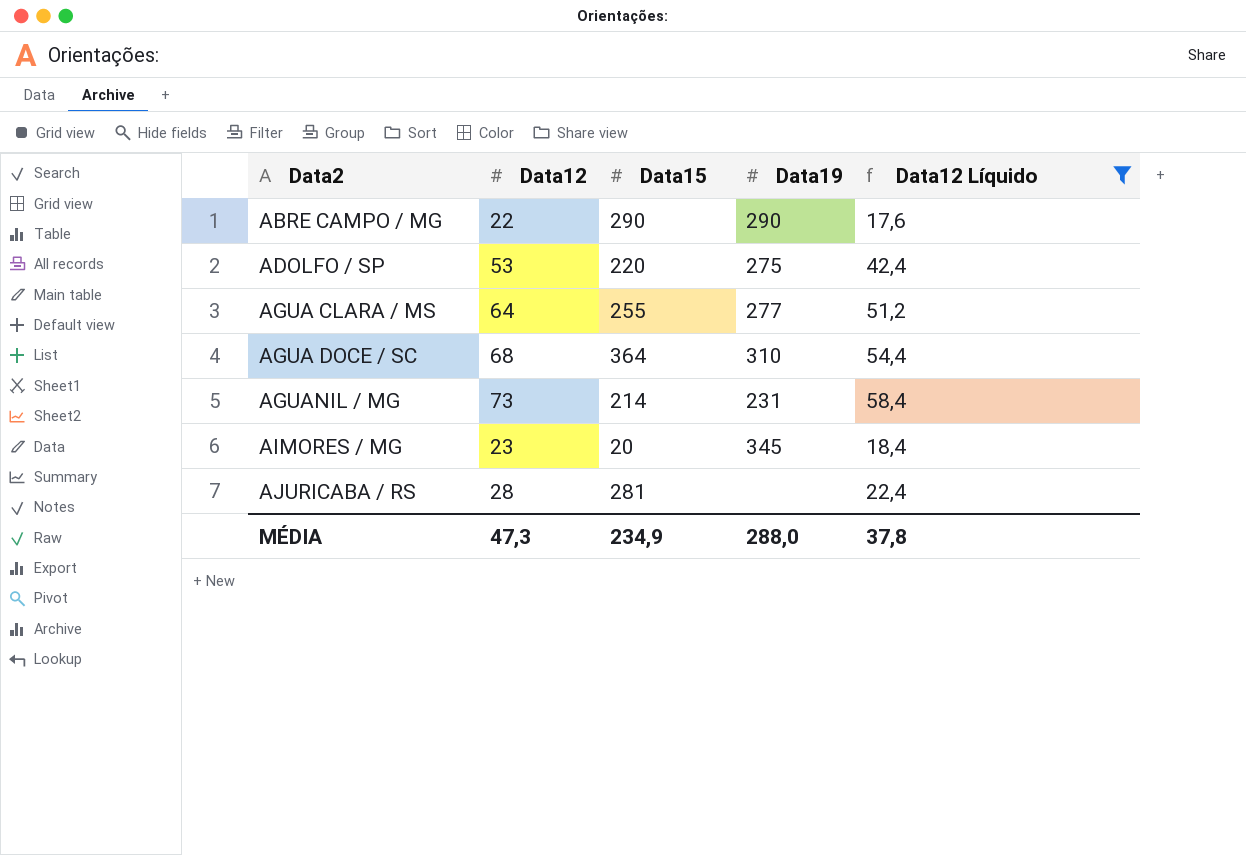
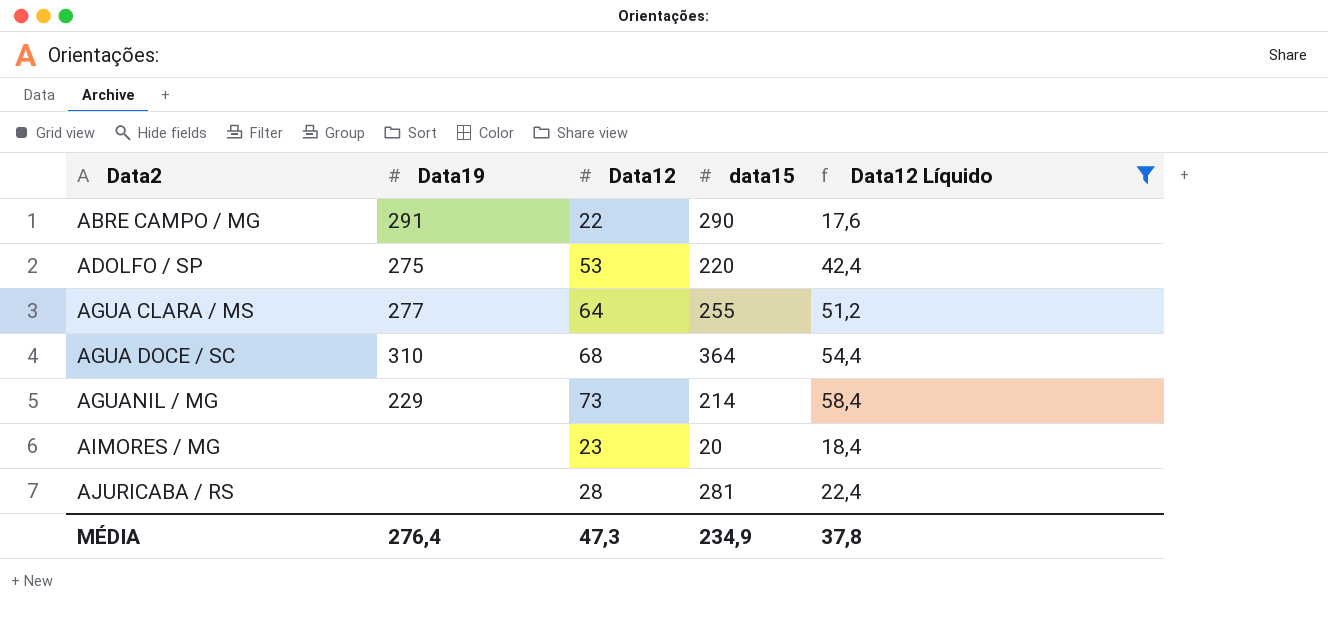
column Data19 | position: 4 -> 2
column name: Data15 -> data15
ABRE CAMPO / MG | Data19: 290 -> 291
AGUANIL / MG | Data19: 231 -> 229
AIMORES / MG | Data19: 345 -> none
MÉDIA | Data19: 288,0 -> 276,4

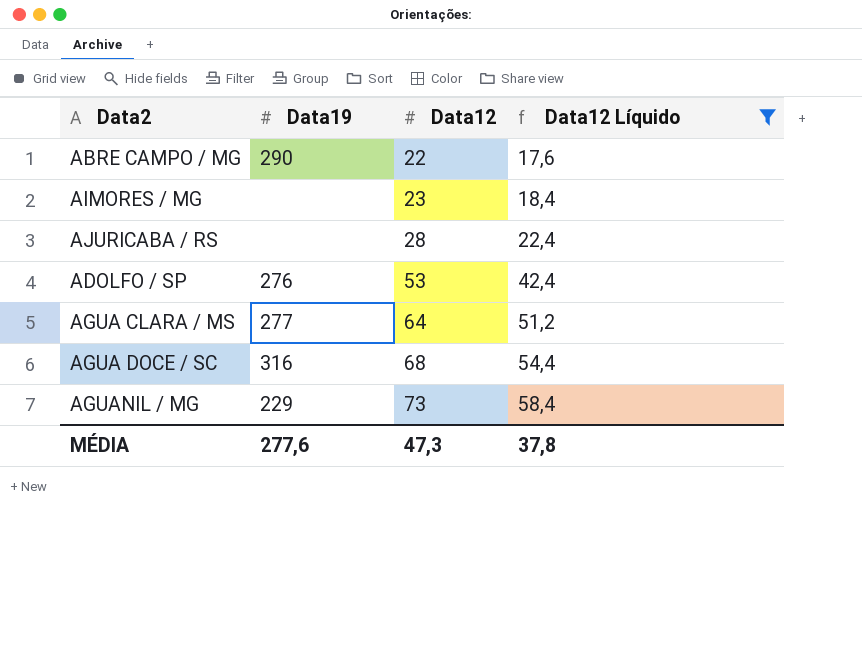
row order: Data2 ascending -> Data12 ascending
column data15 | position: 4 -> none
ABRE CAMPO / MG | Data19: 291 -> 290
ADOLFO / SP | Data19: 275 -> 276
AGUA DOCE / SC | Data19: 310 -> 316
MÉDIA | Data19: 276,4 -> 277,6

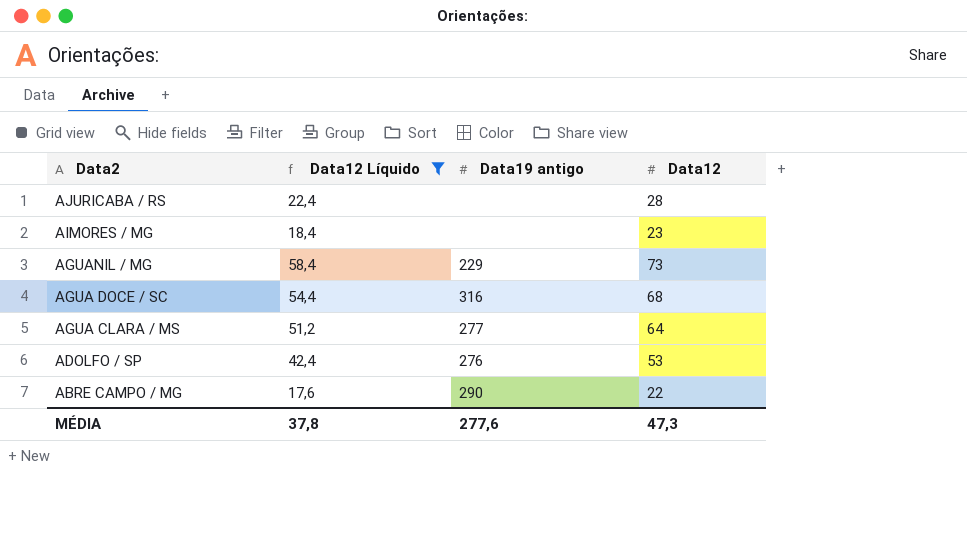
row order: Data12 ascending -> Data2 descending
column Data12 Líquido | position: 4 -> 2
column name: Data19 -> Data19 antigo

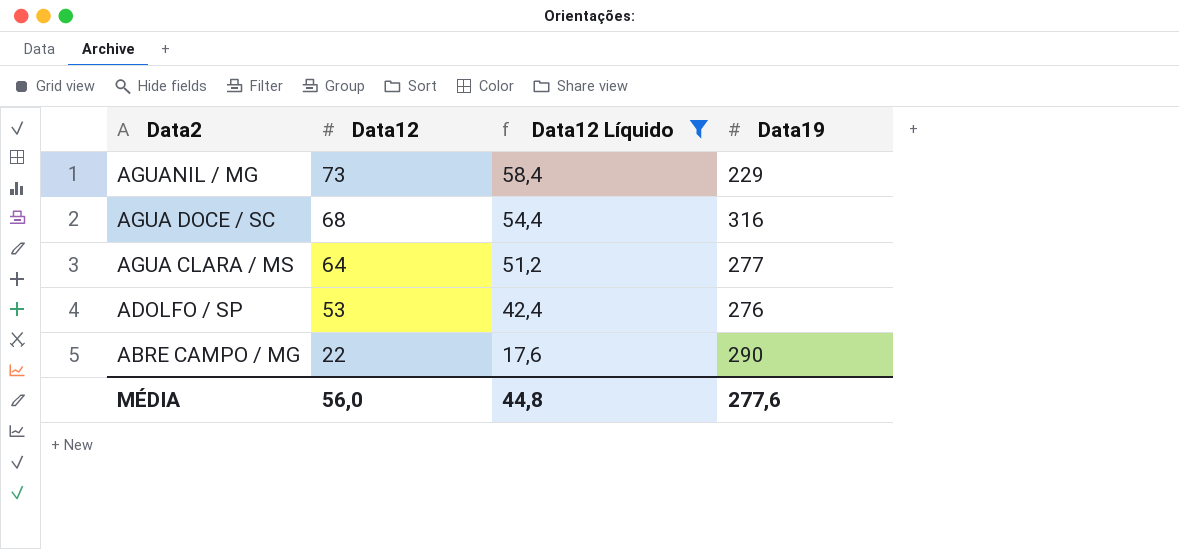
column Data12 | position: 4 -> 2
column name: Data19 antigo -> Data19
row AJURICABA / RS: 22,4 | none | 28 -> none
row AIMORES / MG: 18,4 | none | 23 -> none
MÉDIA | Data12: 47,3 -> 56,0
MÉDIA | Data12 Líquido: 37,8 -> 44,8

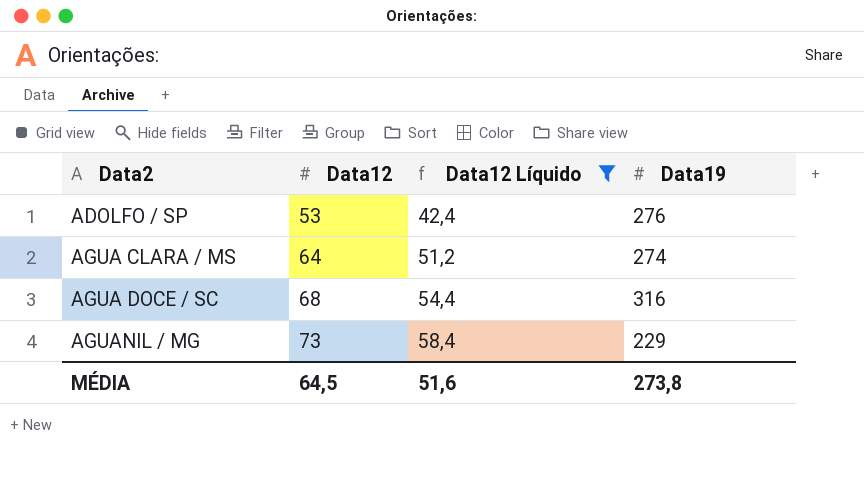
row order: Data2 descending -> Data2 ascending
row ABRE CAMPO / MG: 22 | 17,6 | 290 -> none
AGUA CLARA / MS | Data19: 277 -> 274
MÉDIA | Data12: 56,0 -> 64,5
MÉDIA | Data12 Líquido: 44,8 -> 51,6
MÉDIA | Data19: 277,6 -> 273,8

